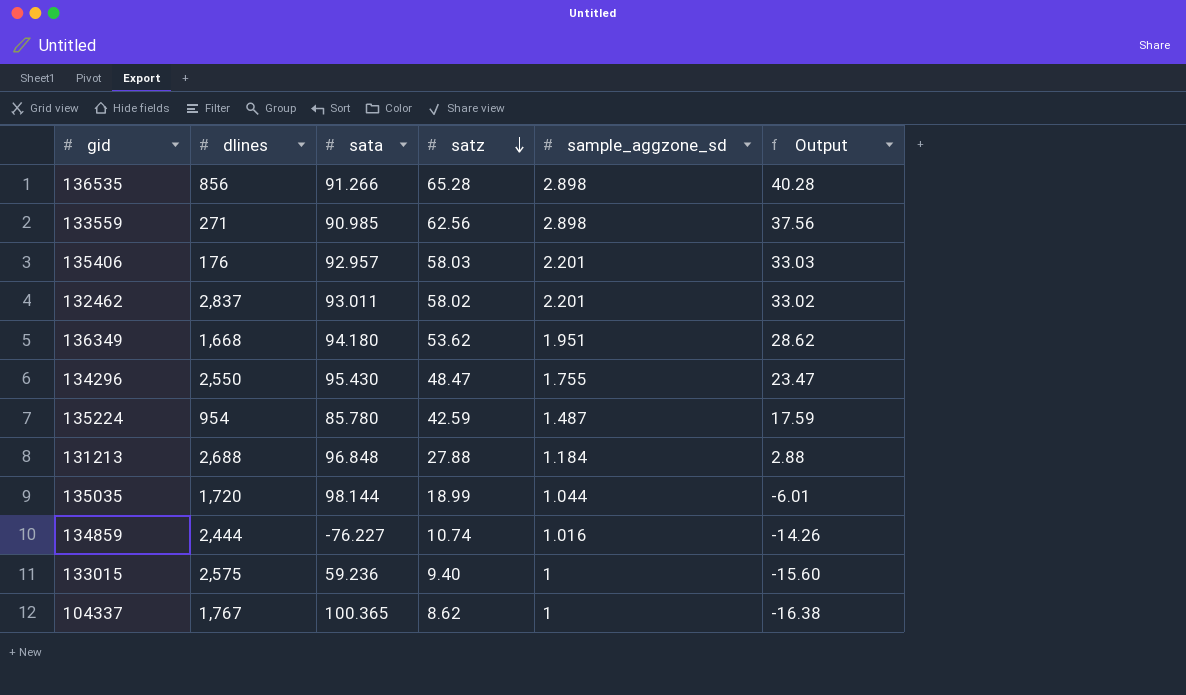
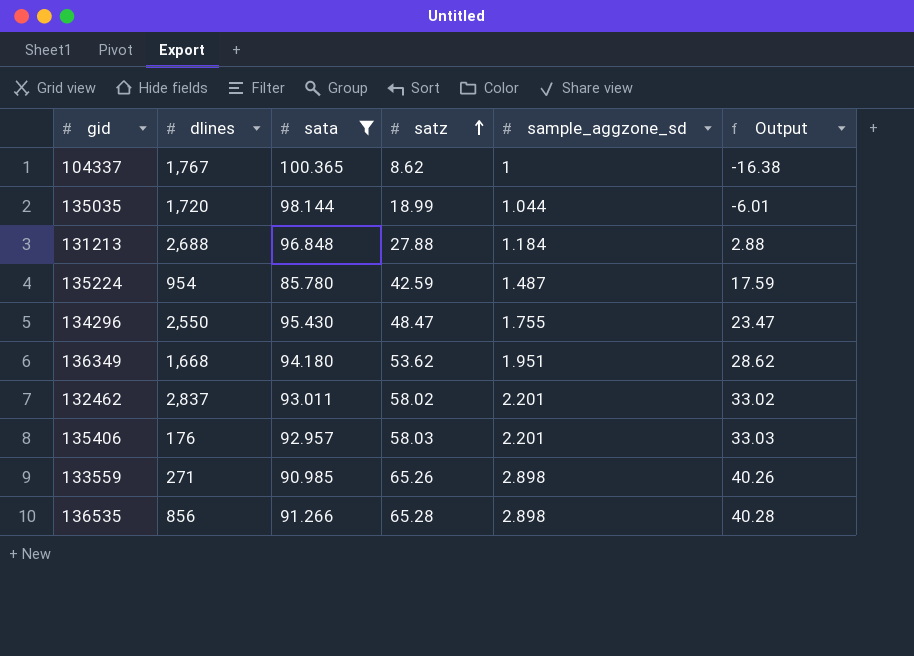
filter: none -> sata >= 85.780
row order: satz descending -> satz ascending
133559 | satz: 62.56 -> 65.26
133559 | Output: 37.56 -> 40.26

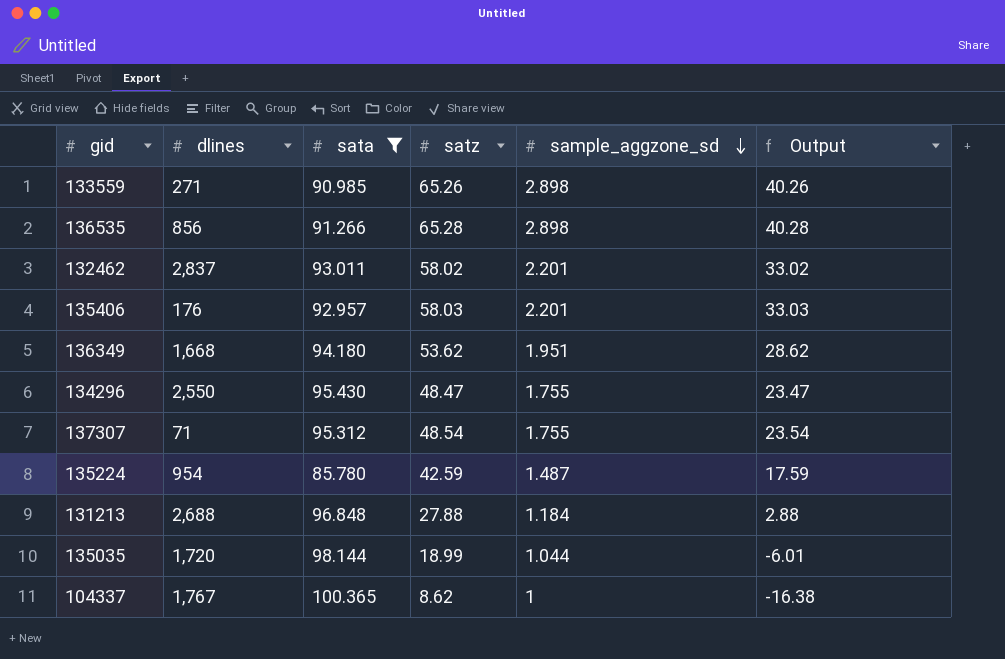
row order: satz ascending -> sample_aggzone_sd descending
row 137307: none -> 71 | 95.312 | 48.54 | 1.755 | 23.54

